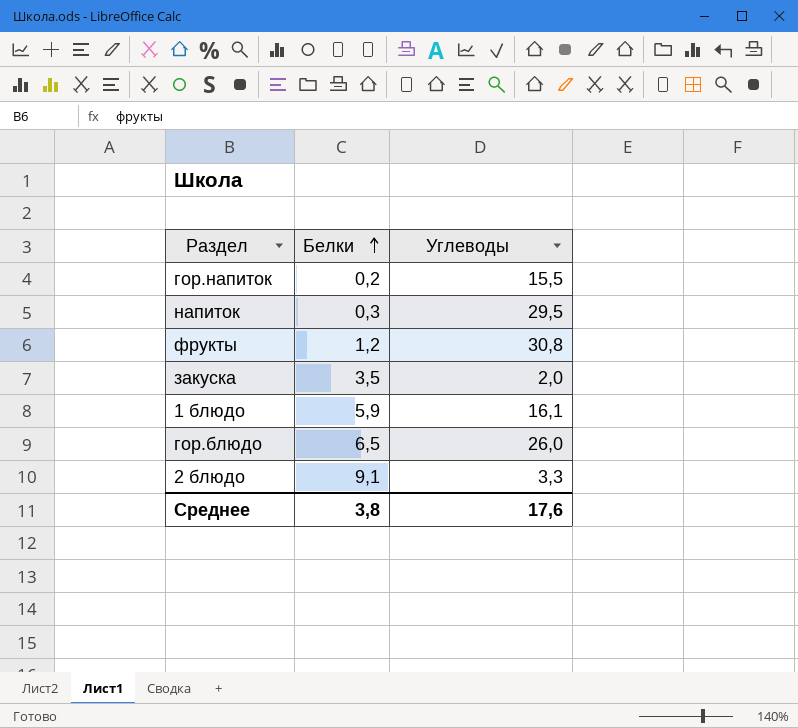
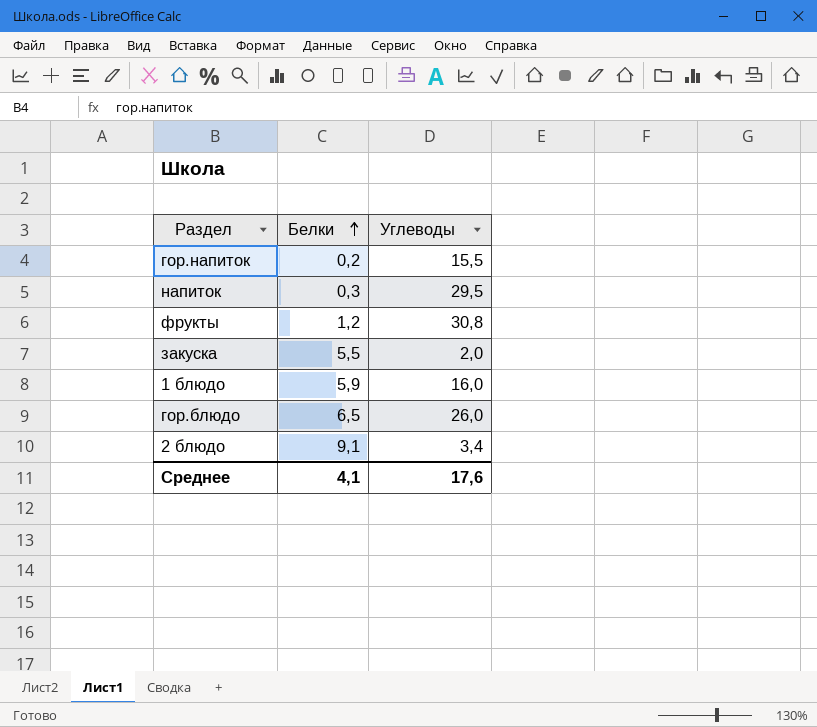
закуска | Белки: 3,5 -> 5,5
1 блюдо | Углеводы: 16,1 -> 16,0
2 блюдо | Углеводы: 3,3 -> 3,4
Среднее | Белки: 3,8 -> 4,1

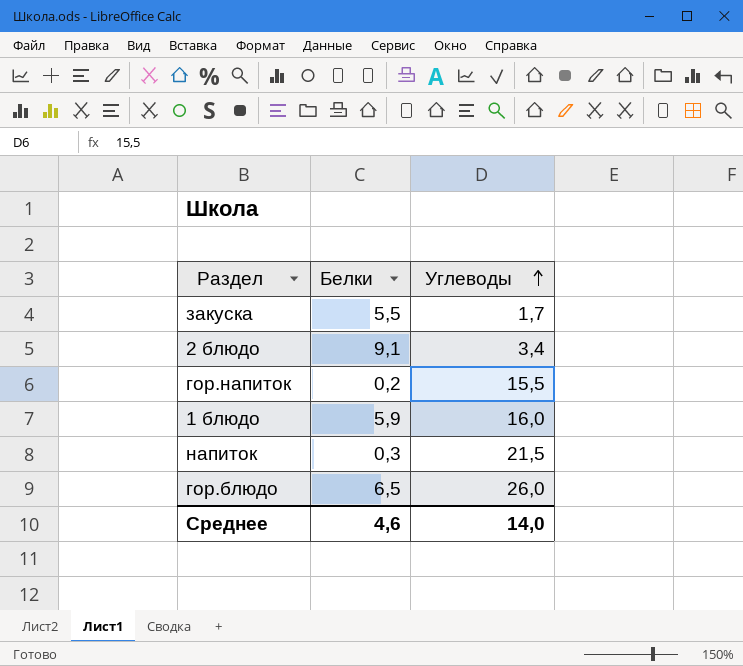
row order: Белки ascending -> Углеводы ascending
row фрукты: 1,2 | 30,8 -> none
закуска | Углеводы: 2,0 -> 1,7
напиток | Углеводы: 29,5 -> 21,5
Среднее | Белки: 4,1 -> 4,6
Среднее | Углеводы: 17,6 -> 14,0

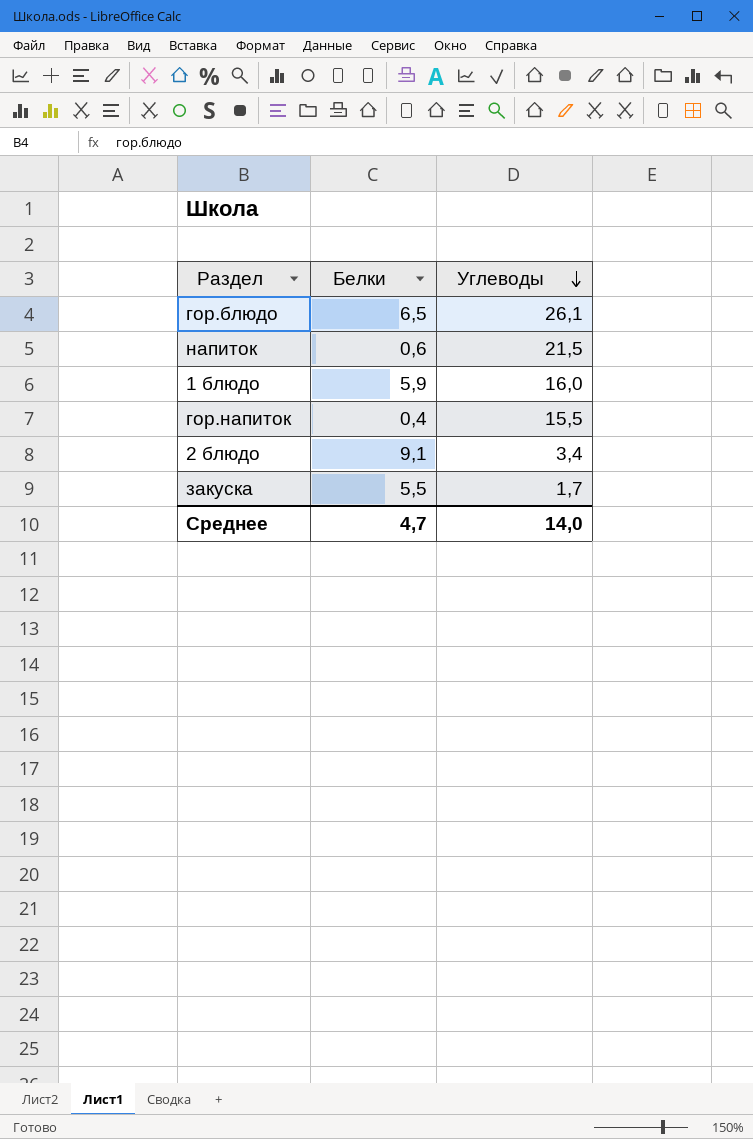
row order: Углеводы ascending -> Углеводы descending
гор.блюдо | Углеводы: 26,0 -> 26,1
напиток | Белки: 0,3 -> 0,6
гор.напиток | Белки: 0,2 -> 0,4
Среднее | Белки: 4,6 -> 4,7

